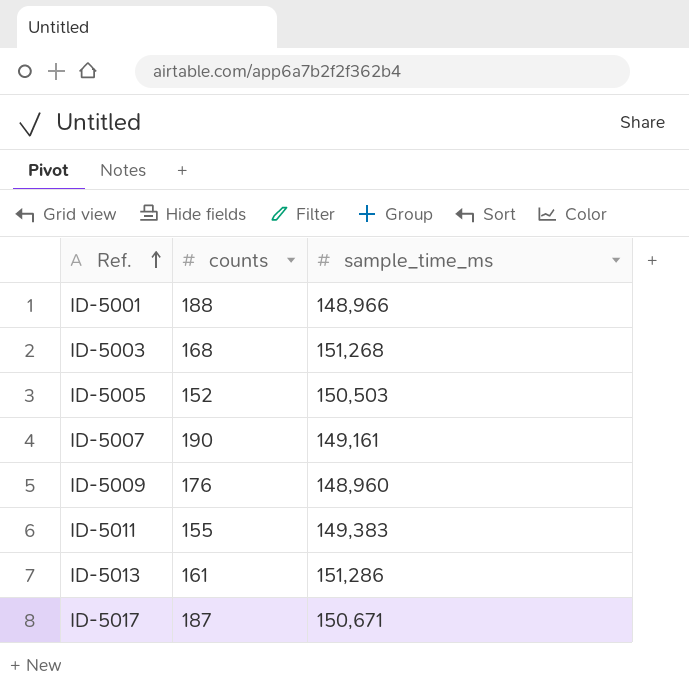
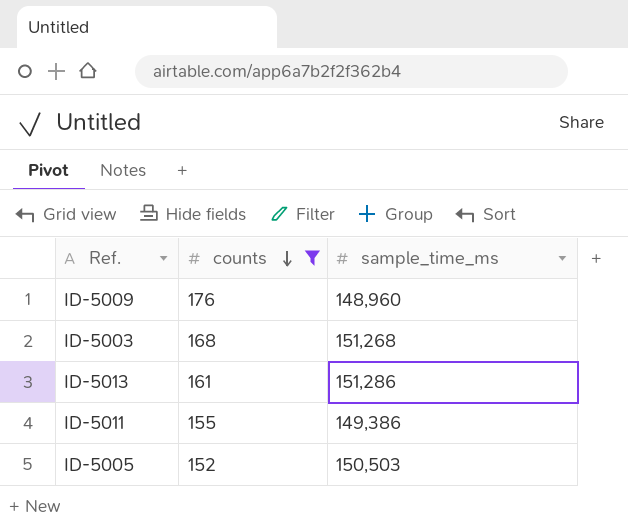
filter: none -> counts <= 176
row order: Ref. ascending -> counts descending
ID-5011 | sample_time_ms: 149,383 -> 149,386

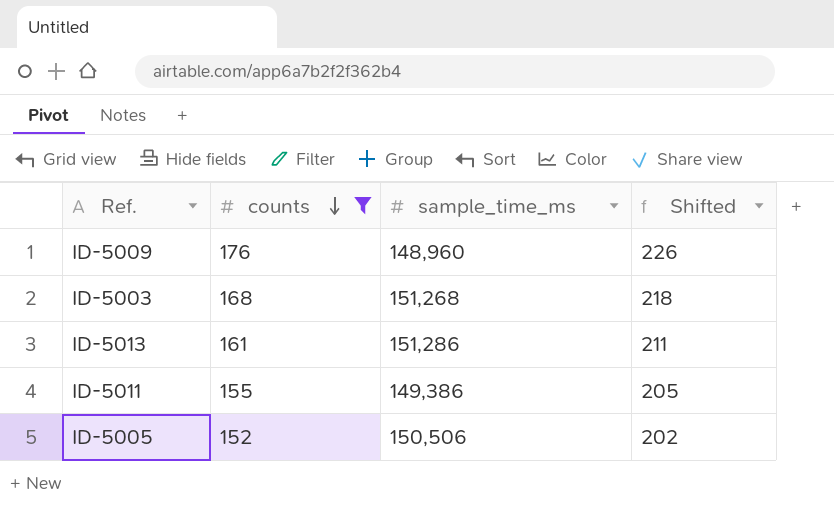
column Shifted | formula: none -> [counts] + 50
ID-5005 | sample_time_ms: 150,503 -> 150,506

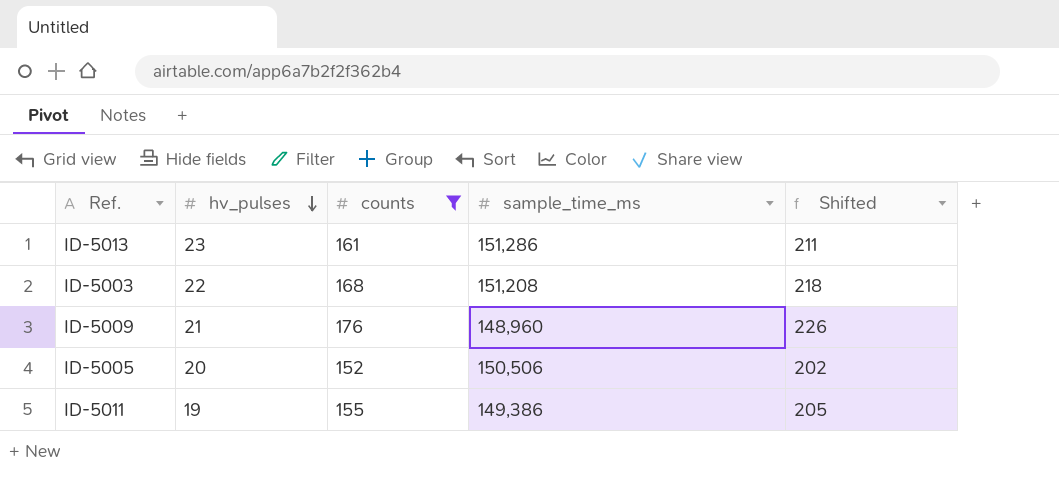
row order: counts descending -> hv_pulses descending
column hv_pulses | position: none -> 2
ID-5003 | sample_time_ms: 151,268 -> 151,208

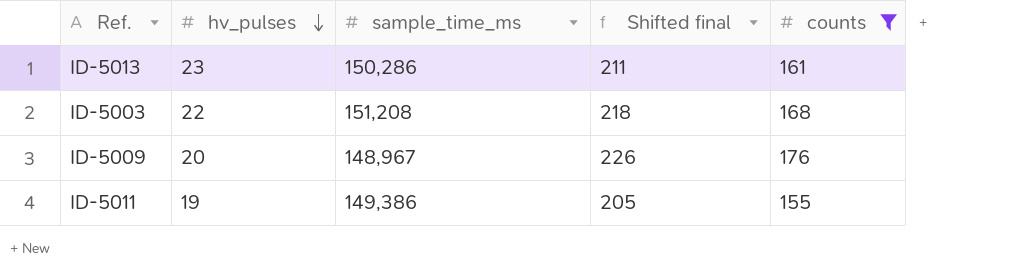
column name: Shifted -> Shifted final
column counts | position: 3 -> 5
row ID-5005: 20 | 152 | 150,506 | 202 -> none
ID-5013 | sample_time_ms: 151,286 -> 150,286
ID-5009 | hv_pulses: 21 -> 20
ID-5009 | sample_time_ms: 148,960 -> 148,967

